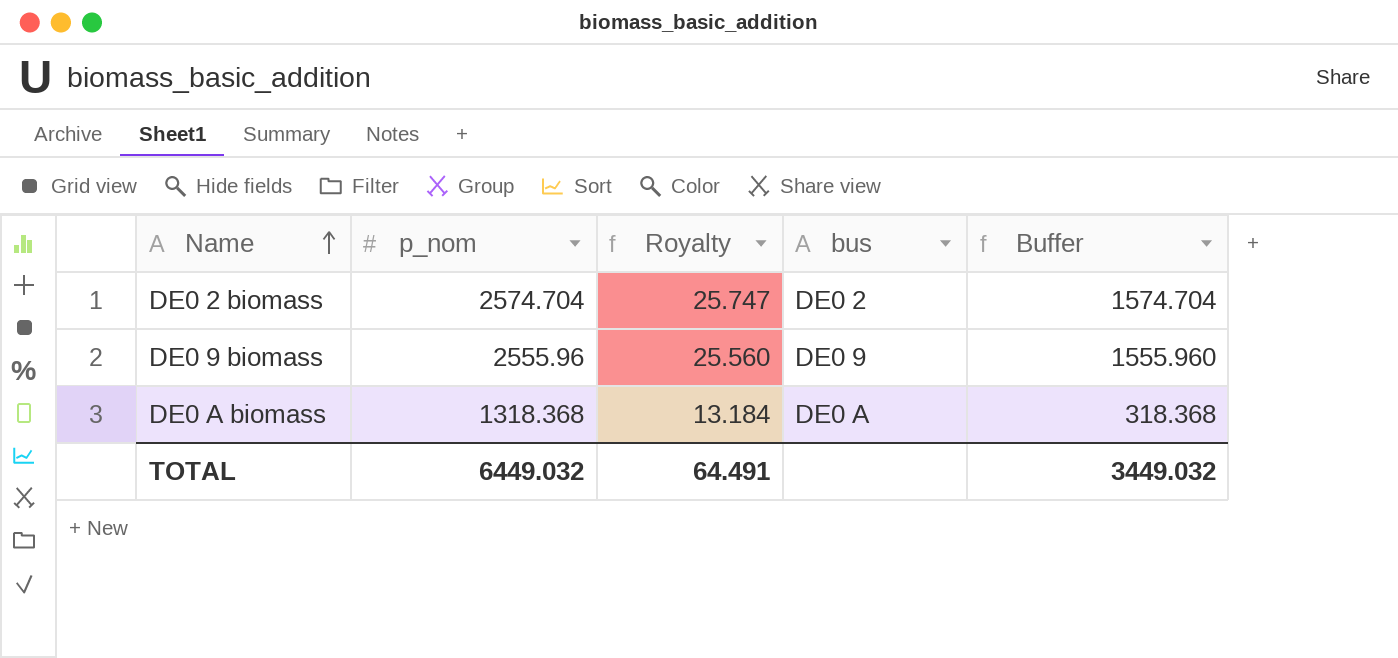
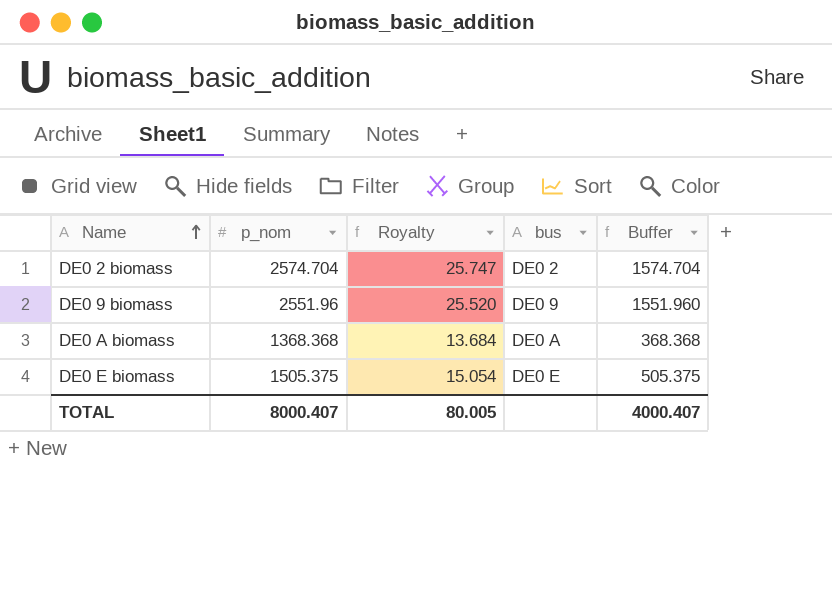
DE0 9 biomass | p_nom: 2555.96 -> 2551.96
DE0 9 biomass | Royalty: 25.560 -> 25.520
DE0 9 biomass | Buffer: 1555.960 -> 1551.960
DE0 A biomass | p_nom: 1318.368 -> 1368.368
DE0 A biomass | Royalty: 13.184 -> 13.684
DE0 A biomass | Buffer: 318.368 -> 368.368
row DE0 E biomass: none -> 1505.375 | 15.054 | DE0 E | 505.375
TOTAL | p_nom: 6449.032 -> 8000.407
TOTAL | Royalty: 64.491 -> 80.005
TOTAL | Buffer: 3449.032 -> 4000.407

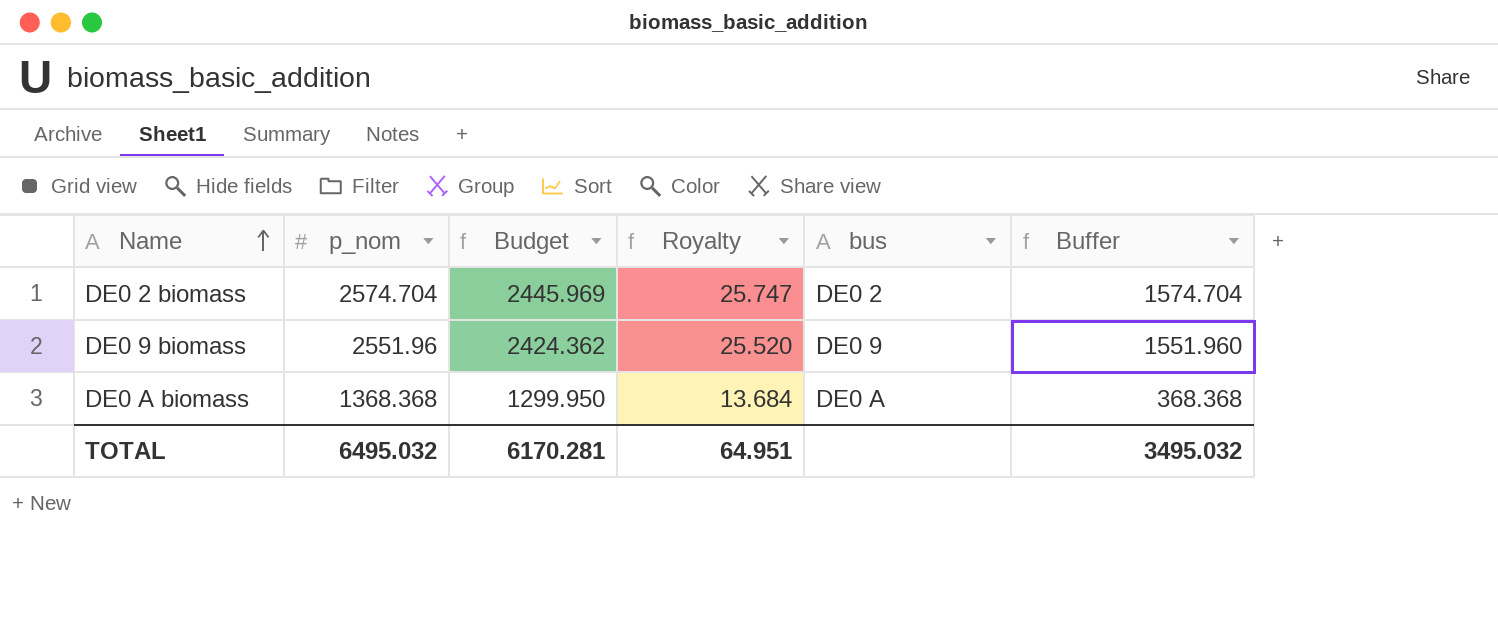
column Budget | formula: none -> [p_nom] * 0.95
row DE0 E biomass: 1505.375 | 15.054 | DE0 E | 505.375 -> none
TOTAL | p_nom: 8000.407 -> 6495.032
TOTAL | Royalty: 80.005 -> 64.951
TOTAL | Buffer: 4000.407 -> 3495.032

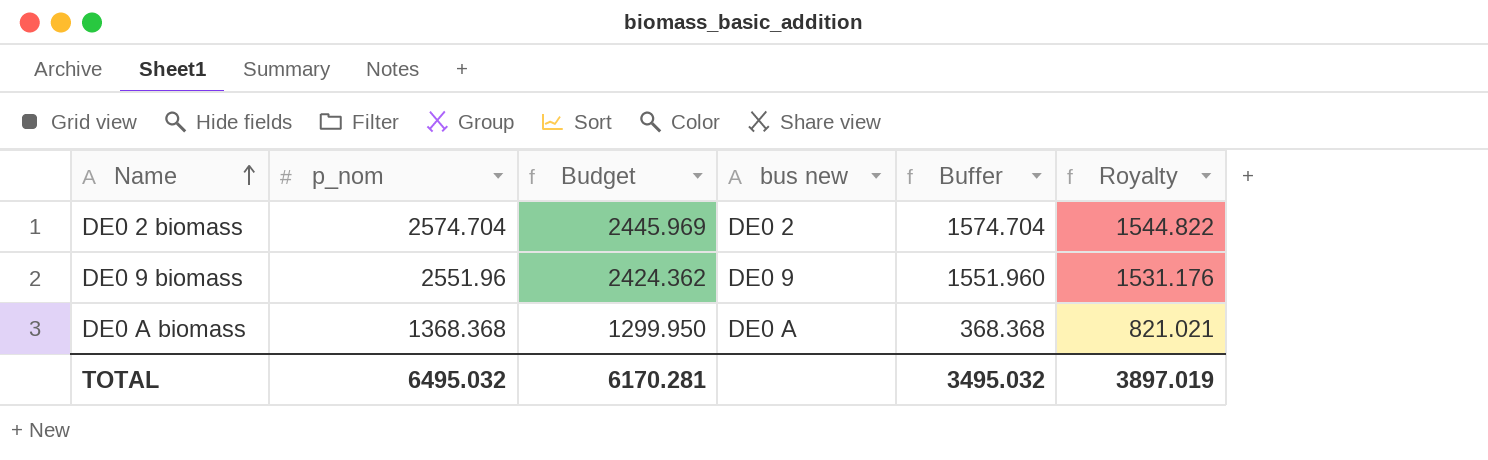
column name: bus -> bus new
column Royalty | formula: [p_nom] * 0.01 -> [p_nom] * 0.6
column Royalty | position: 4 -> 6
TOTAL | Royalty: 64.951 -> 3897.019

